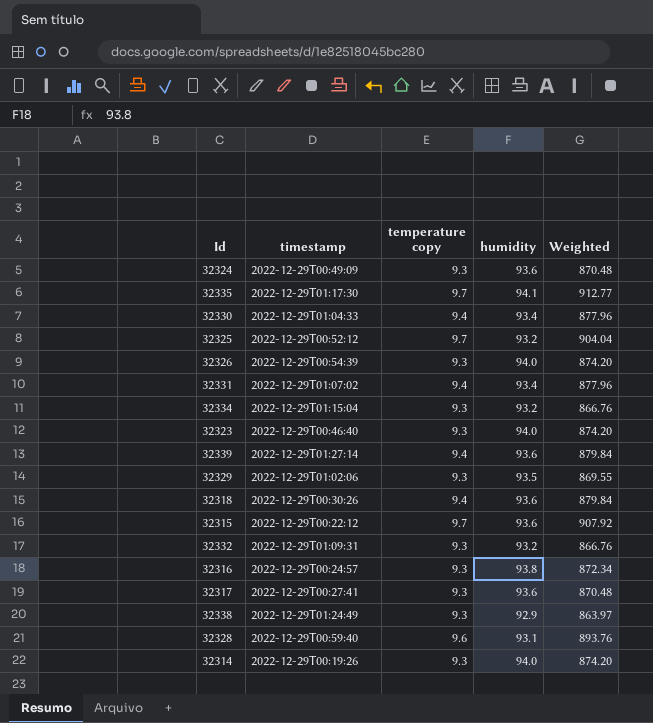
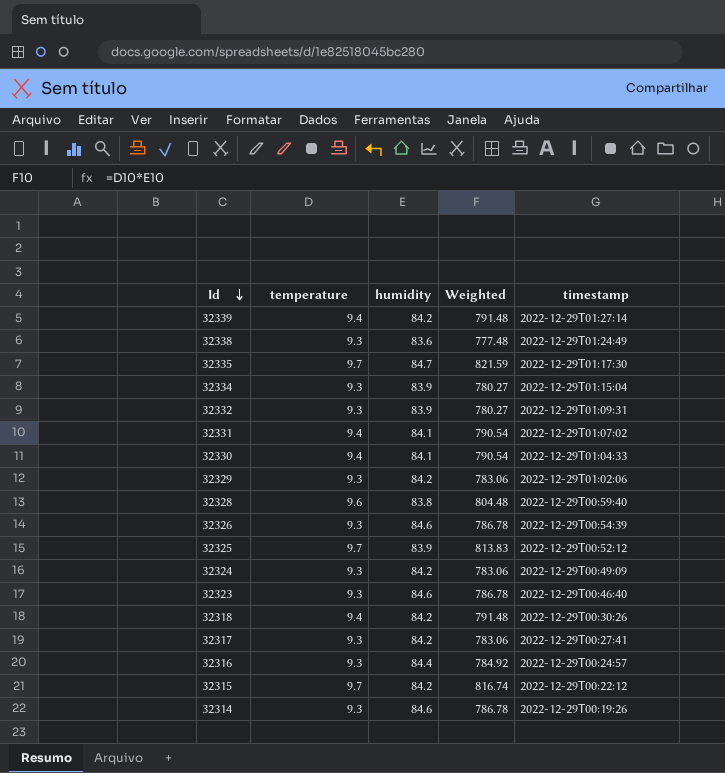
row order: none -> Id descending
column name: temperature copy -> temperature
column timestamp | position: 2 -> 5
32339 | humidity: 93.6 -> 84.2
32339 | Weighted: 879.84 -> 791.48
32338 | humidity: 92.9 -> 83.6
32338 | Weighted: 863.97 -> 777.48
32335 | humidity: 94.1 -> 84.7
32335 | Weighted: 912.77 -> 821.59
32334 | humidity: 93.2 -> 83.9
32334 | Weighted: 866.76 -> 780.27
32332 | humidity: 93.2 -> 83.9
32332 | Weighted: 866.76 -> 780.27
32331 | humidity: 93.4 -> 84.1
32331 | Weighted: 877.96 -> 790.54
32330 | humidity: 93.4 -> 84.1
32330 | Weighted: 877.96 -> 790.54
32329 | humidity: 93.5 -> 84.2
32329 | Weighted: 869.55 -> 783.06
32328 | humidity: 93.1 -> 83.8
32328 | Weighted: 893.76 -> 804.48
32326 | humidity: 94.0 -> 84.6
32326 | Weighted: 874.20 -> 786.78
32325 | humidity: 93.2 -> 83.9
32325 | Weighted: 904.04 -> 813.83
32324 | humidity: 93.6 -> 84.2
32324 | Weighted: 870.48 -> 783.06
32323 | humidity: 94.0 -> 84.6
32323 | Weighted: 874.20 -> 786.78
32318 | humidity: 93.6 -> 84.2
32318 | Weighted: 879.84 -> 791.48
32317 | humidity: 93.6 -> 84.2
32317 | Weighted: 870.48 -> 783.06
32316 | humidity: 93.8 -> 84.4
32316 | Weighted: 872.34 -> 784.92
32315 | humidity: 93.6 -> 84.2
32315 | Weighted: 907.92 -> 816.74
32314 | humidity: 94.0 -> 84.6
32314 | Weighted: 874.20 -> 786.78

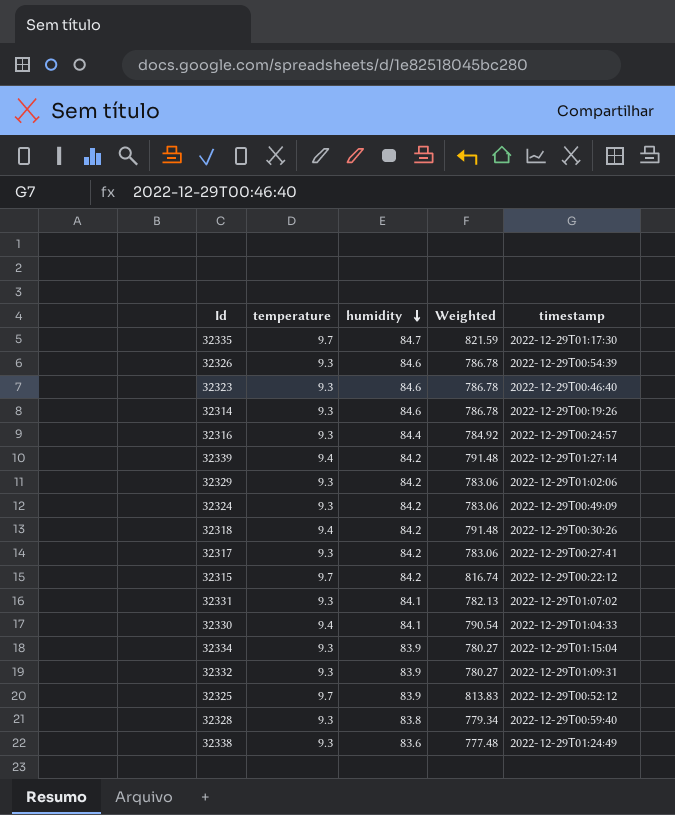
row order: Id descending -> humidity descending
32331 | temperature: 9.4 -> 9.3
32331 | Weighted: 790.54 -> 782.13
32328 | temperature: 9.6 -> 9.3
32328 | Weighted: 804.48 -> 779.34

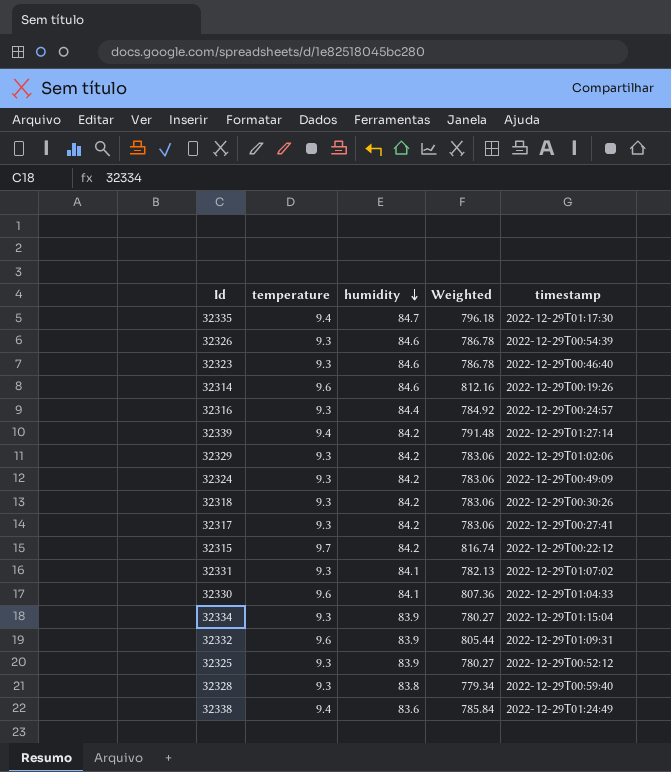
32335 | temperature: 9.7 -> 9.4
32335 | Weighted: 821.59 -> 796.18
32314 | temperature: 9.3 -> 9.6
32314 | Weighted: 786.78 -> 812.16
32318 | temperature: 9.4 -> 9.3
32318 | Weighted: 791.48 -> 783.06
32330 | temperature: 9.4 -> 9.6
32330 | Weighted: 790.54 -> 807.36
32332 | temperature: 9.3 -> 9.6
32332 | Weighted: 780.27 -> 805.44
32325 | temperature: 9.7 -> 9.3
32325 | Weighted: 813.83 -> 780.27
32338 | temperature: 9.3 -> 9.4
32338 | Weighted: 777.48 -> 785.84

